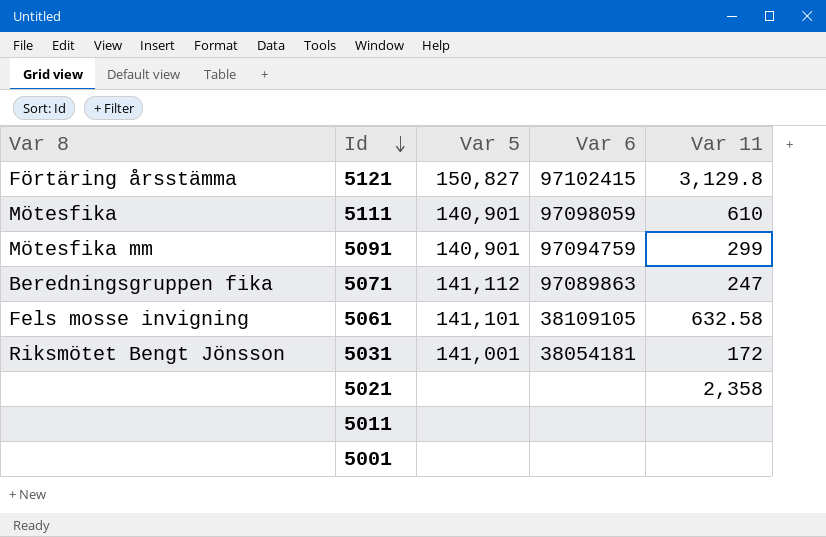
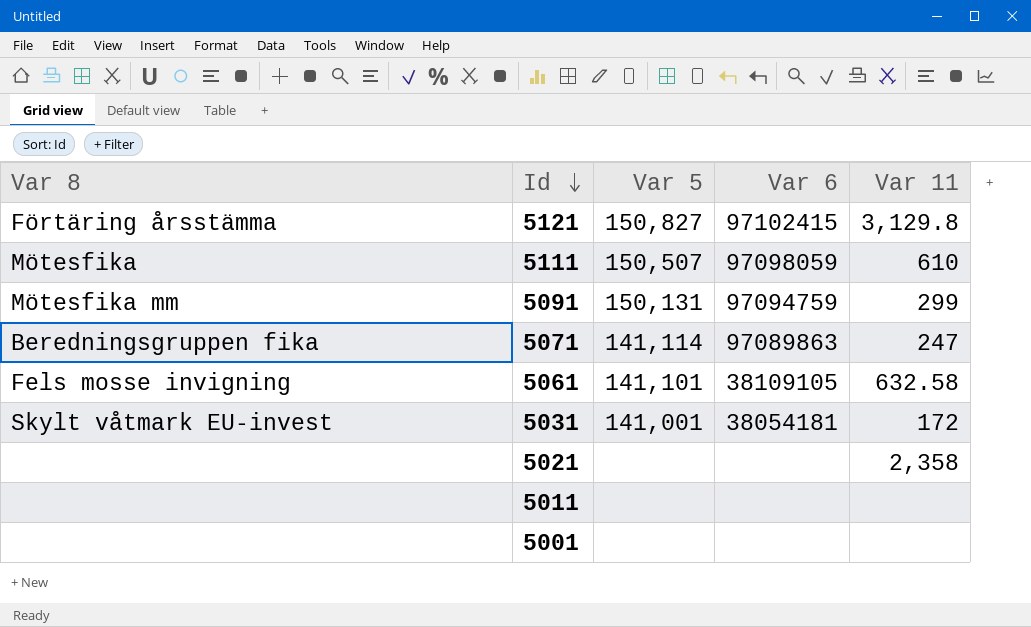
5111 | Var 5: 140,901 -> 150,507
5091 | Var 5: 140,901 -> 150,131
5071 | Var 5: 141,112 -> 141,114
5031 | Var 8: Riksmötet Bengt Jönsson -> Skylt våtmark EU-invest

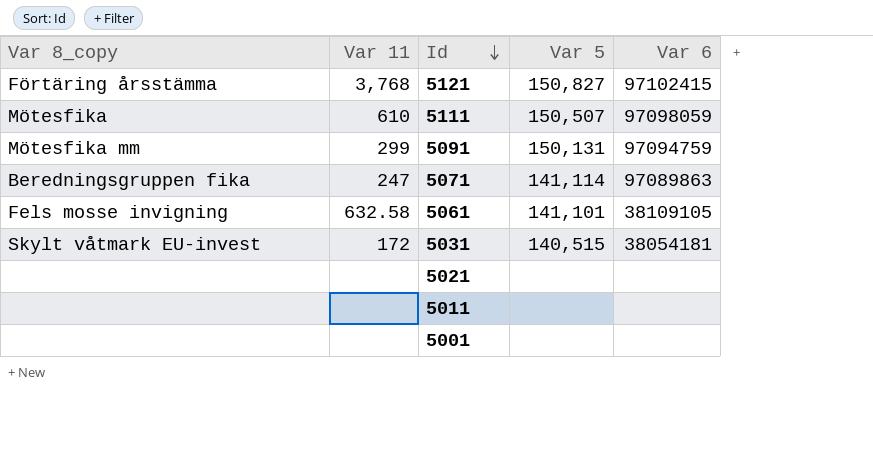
column name: Var 8 -> Var 8_copy
column Var 11 | position: 5 -> 2
5121 | Var 11: 3,129.8 -> 3,768
5031 | Var 5: 141,001 -> 140,515
5021 | Var 11: 2,358 -> none

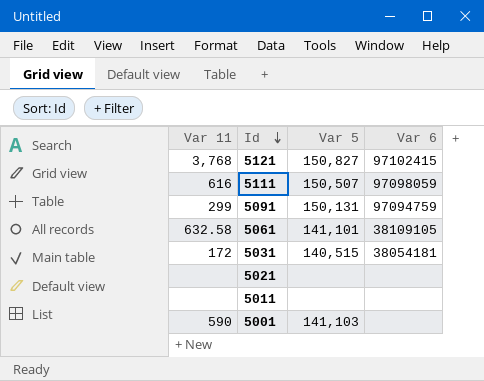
column Var 8_copy | position: 1 -> none
row 5071: Beredningsgruppen fika | 247 | 141,114 | 97089863 -> none
5111 | Var 11: 610 -> 616
5001 | Var 11: none -> 590
5001 | Var 5: none -> 141,103

